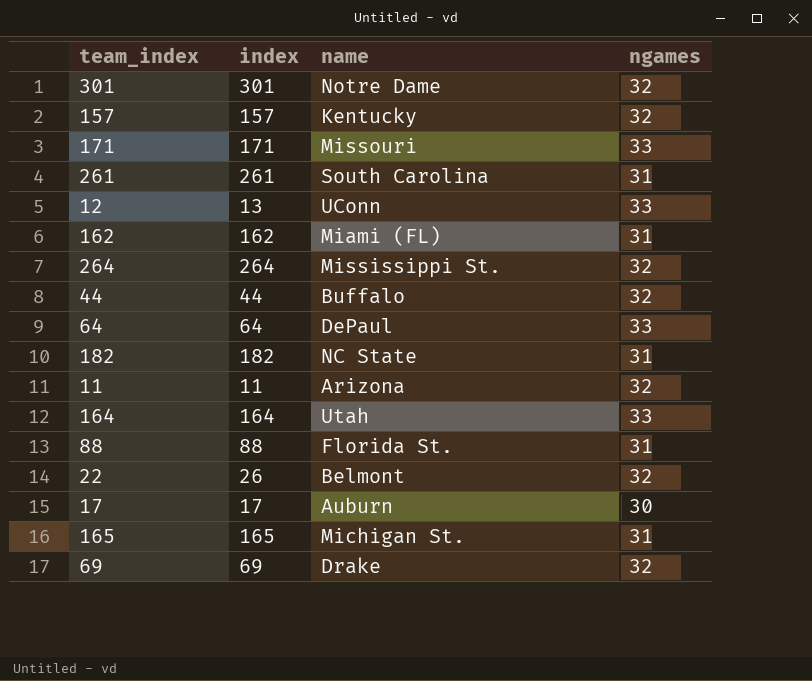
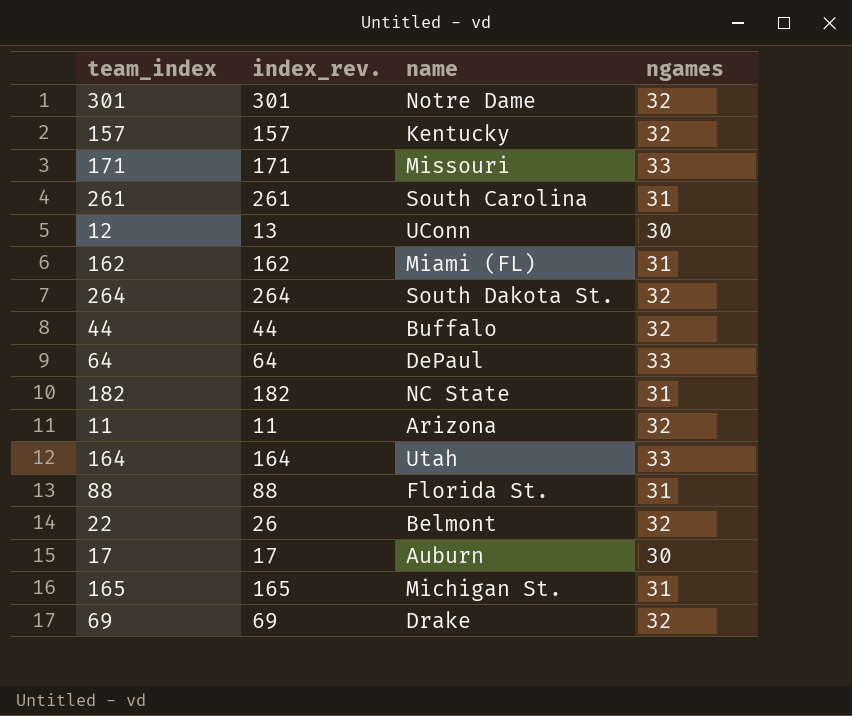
column name: index -> index_rev.
12 | ngames: 33 -> 30
264 | name: Mississippi St. -> South Dakota St.

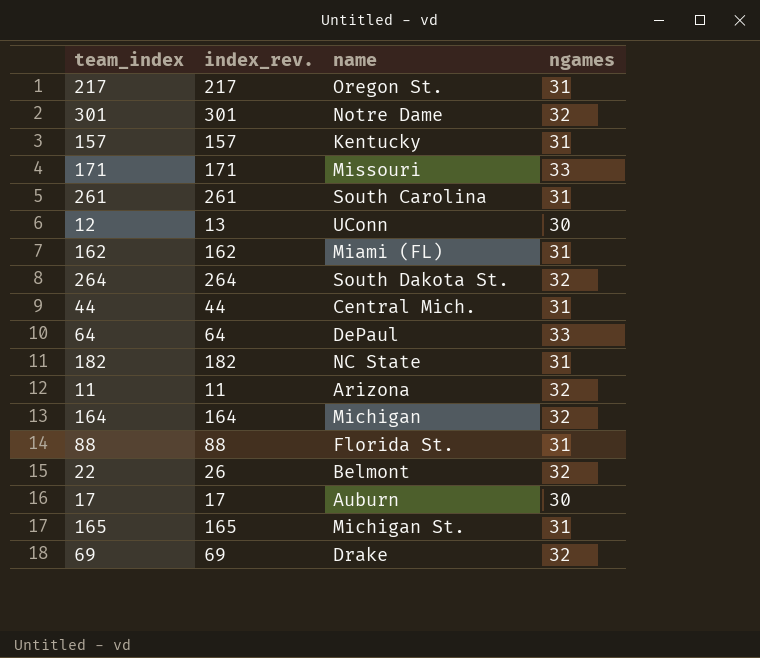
row 217: none -> 217 | Oregon St. | 31
157 | ngames: 32 -> 31
44 | name: Buffalo -> Central Mich.
44 | ngames: 32 -> 31
164 | name: Utah -> Michigan
164 | ngames: 33 -> 32

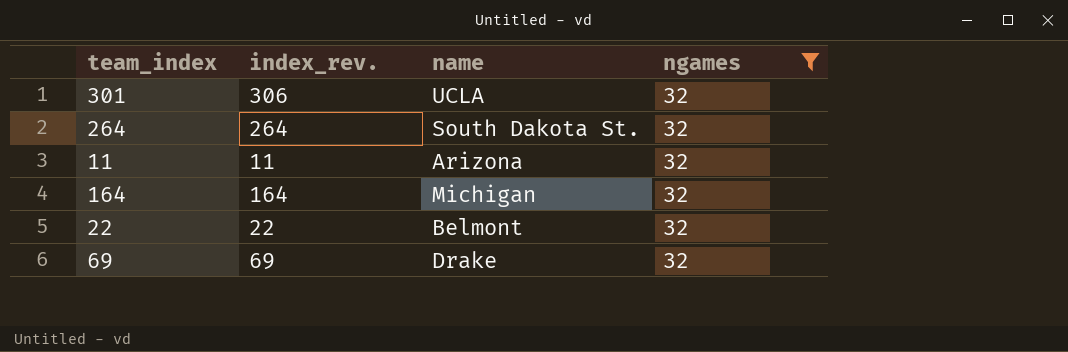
filter: none -> ngames = 32
301 | index_rev.: 301 -> 306
301 | name: Notre Dame -> UCLA
22 | index_rev.: 26 -> 22

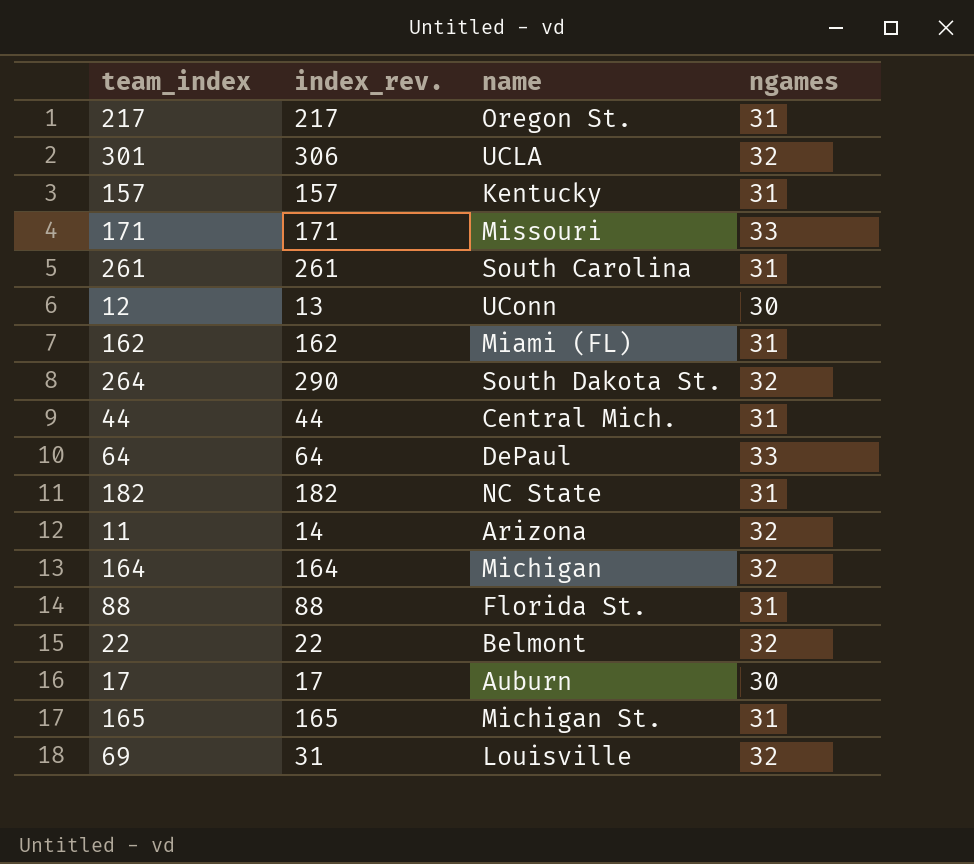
filter: ngames = 32 -> none
264 | index_rev.: 264 -> 290
11 | index_rev.: 11 -> 14
69 | index_rev.: 69 -> 31
69 | name: Drake -> Louisville

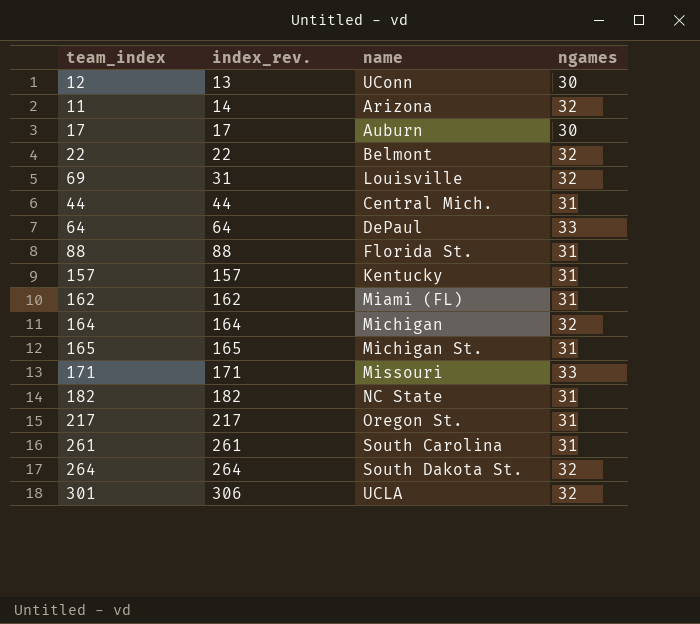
row order: none -> index_rev. ascending
264 | index_rev.: 290 -> 264

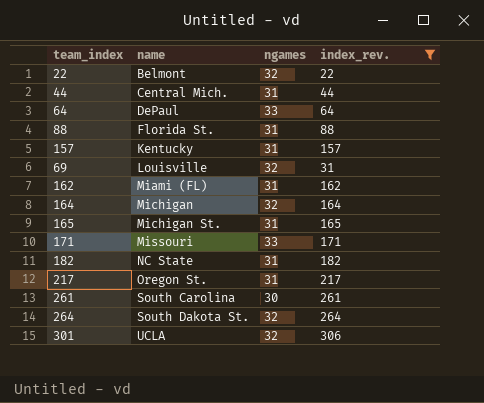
filter: none -> index_rev. >= 22
row order: index_rev. ascending -> name ascending
column index_rev. | position: 2 -> 4
261 | ngames: 31 -> 30

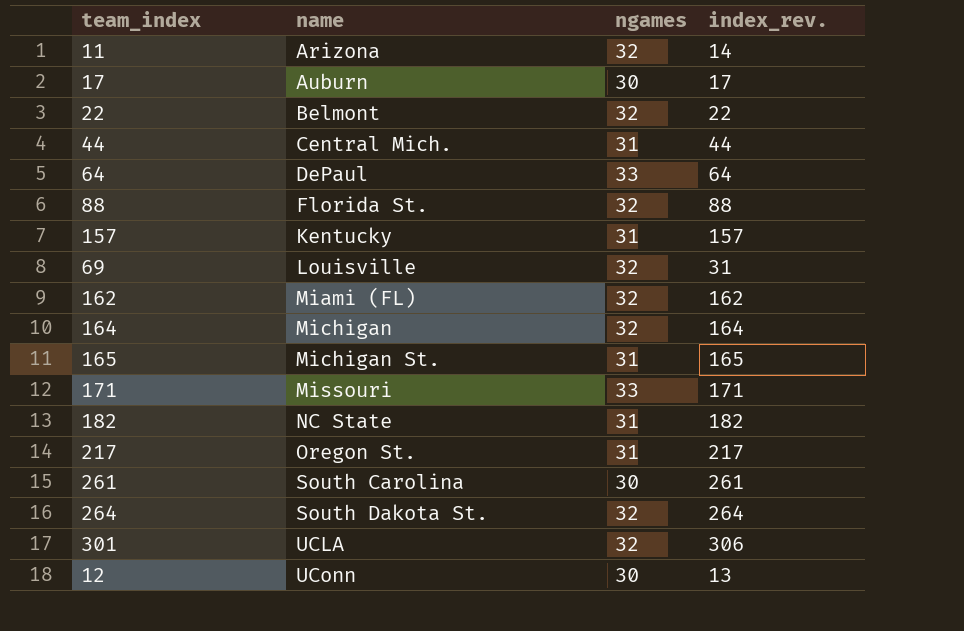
filter: index_rev. >= 22 -> none
88 | ngames: 31 -> 32
162 | ngames: 31 -> 32

